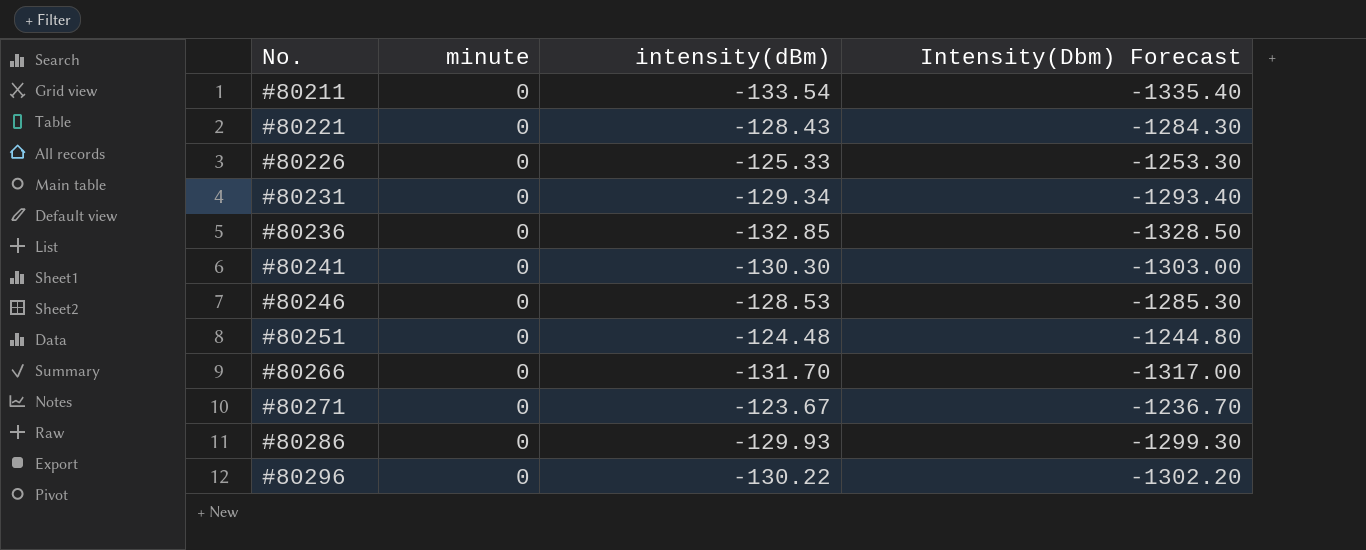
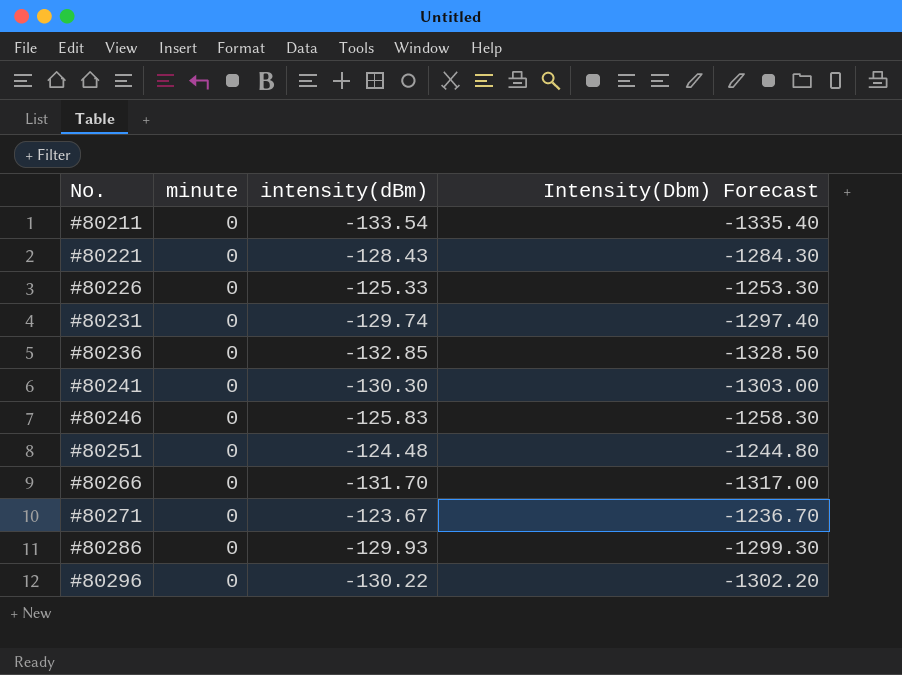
#80231 | intensity(dBm): -129.34 -> -129.74
#80231 | Intensity(Dbm) Forecast: -1293.40 -> -1297.40
#80246 | intensity(dBm): -128.53 -> -125.83
#80246 | Intensity(Dbm) Forecast: -1285.30 -> -1258.30

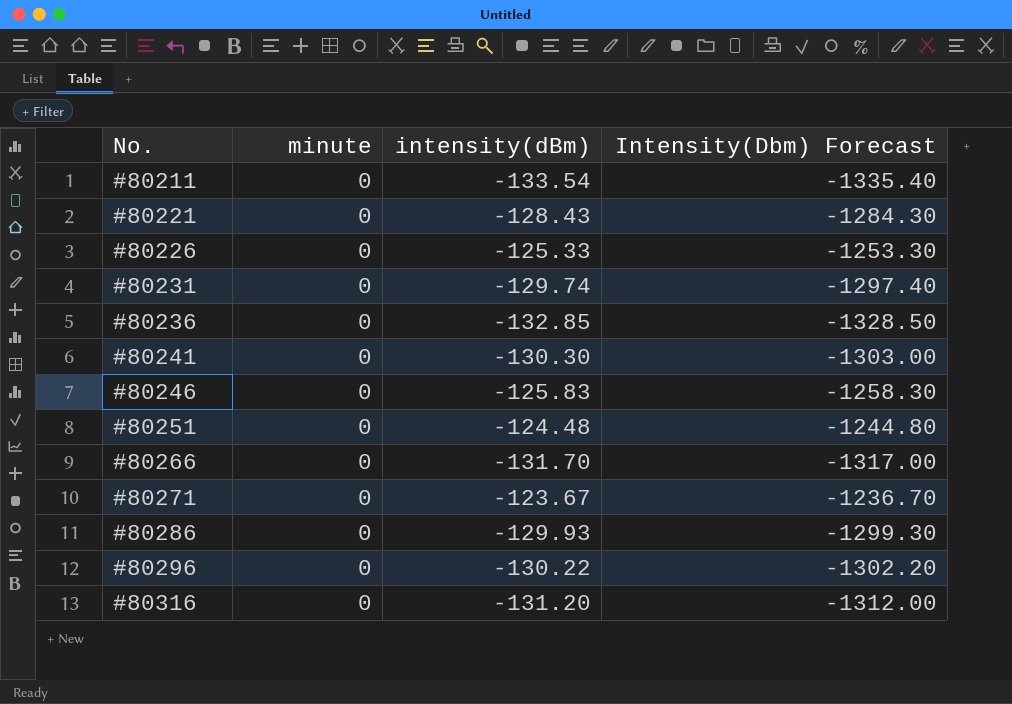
row #80316: none -> 0 | -131.20 | -1312.00

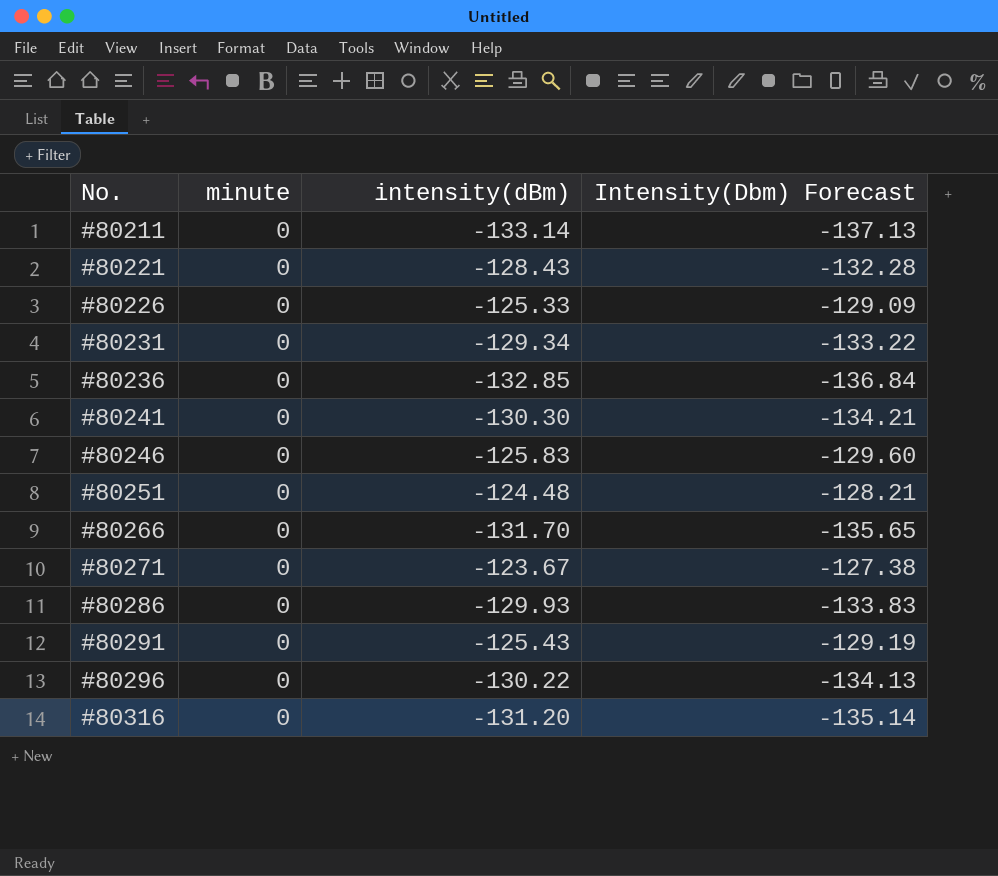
column Intensity(Dbm) Forecast | formula: [intensity(dBm)] * 10 -> [intensity(dBm)] * 1.03
#80211 | intensity(dBm): -133.54 -> -133.14
#80231 | intensity(dBm): -129.74 -> -129.34
row #80291: none -> 0 | -125.43 | -129.19

